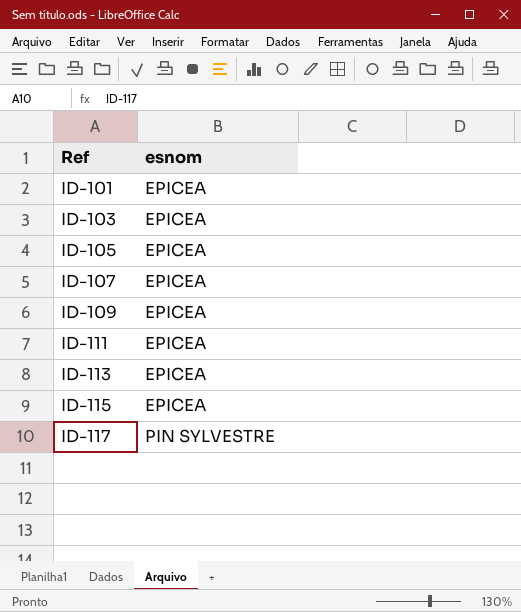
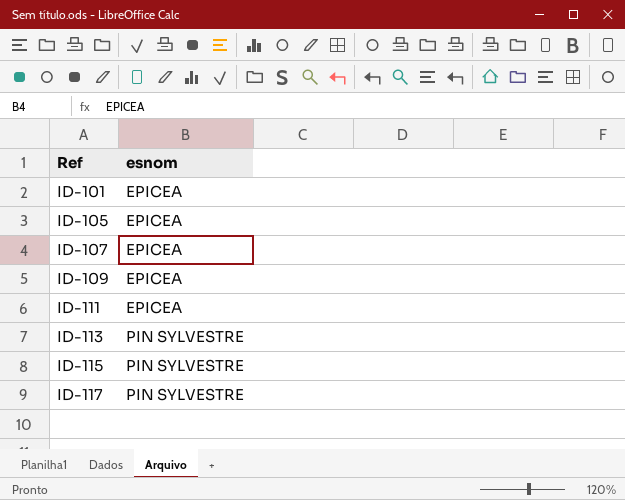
row ID-103: EPICEA -> none
ID-113 | esnom: EPICEA -> PIN SYLVESTRE
ID-115 | esnom: EPICEA -> PIN SYLVESTRE

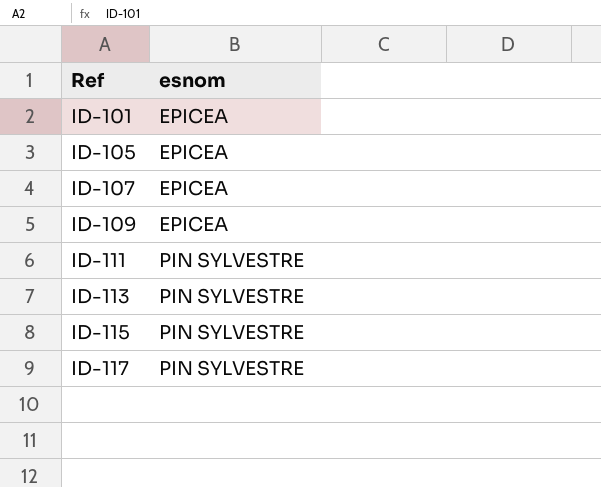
ID-111 | esnom: EPICEA -> PIN SYLVESTRE

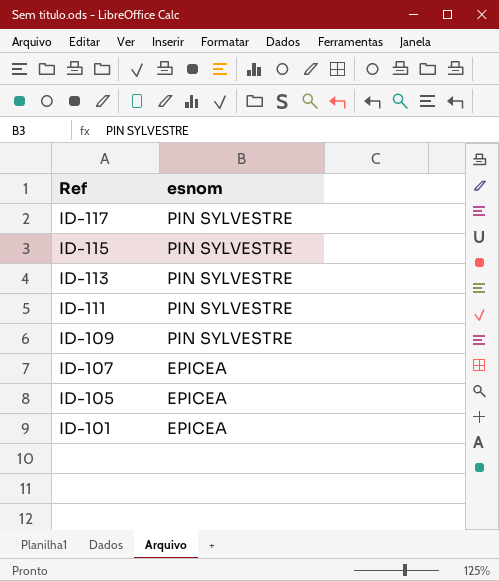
row order: Ref ascending -> Ref descending
ID-109 | esnom: EPICEA -> PIN SYLVESTRE

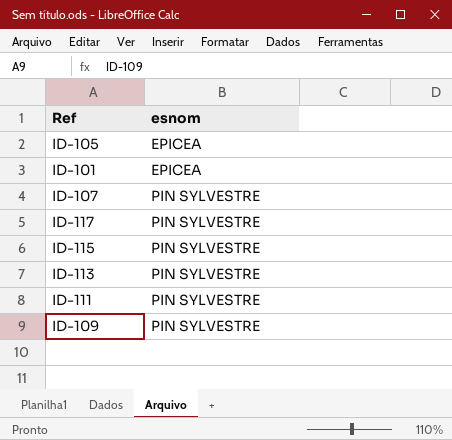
row order: Ref descending -> esnom ascending
ID-107 | esnom: EPICEA -> PIN SYLVESTRE

